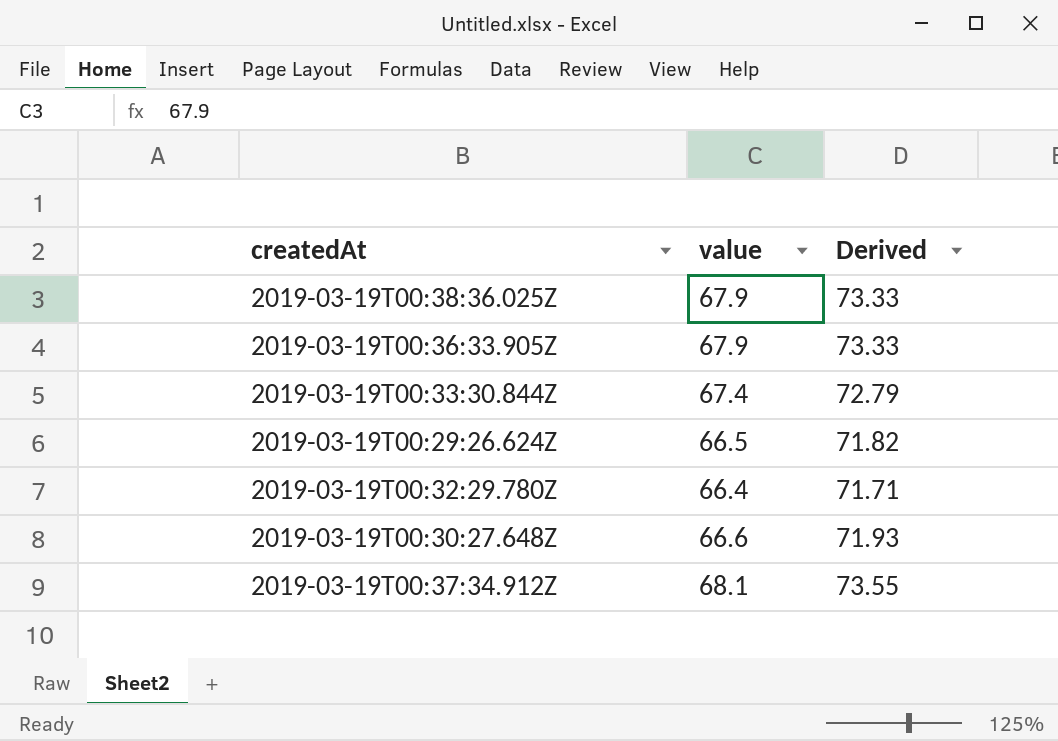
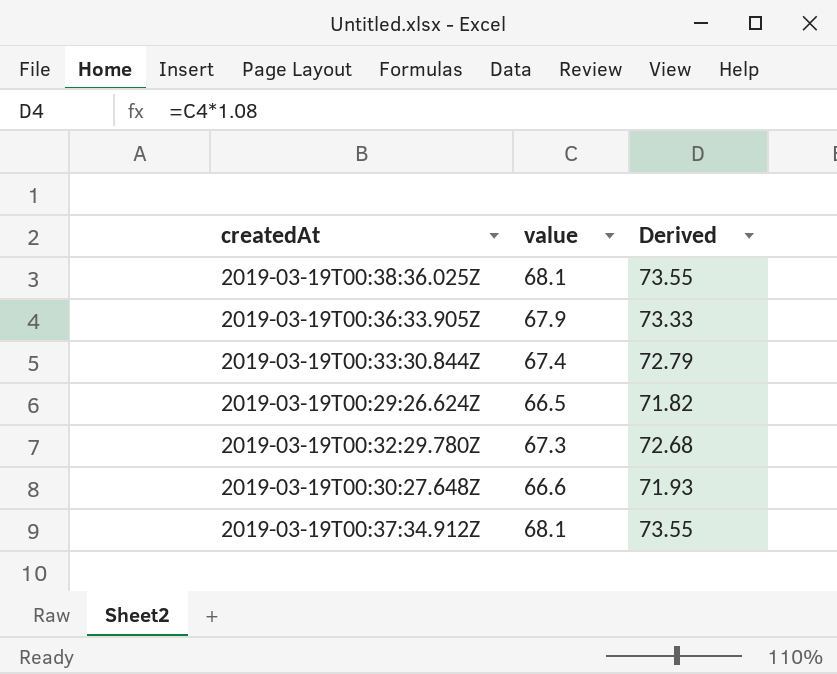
2019-03-19T00:38:36.025Z | value: 67.9 -> 68.1
2019-03-19T00:38:36.025Z | Derived: 73.33 -> 73.55
2019-03-19T00:32:29.780Z | value: 66.4 -> 67.3
2019-03-19T00:32:29.780Z | Derived: 71.71 -> 72.68

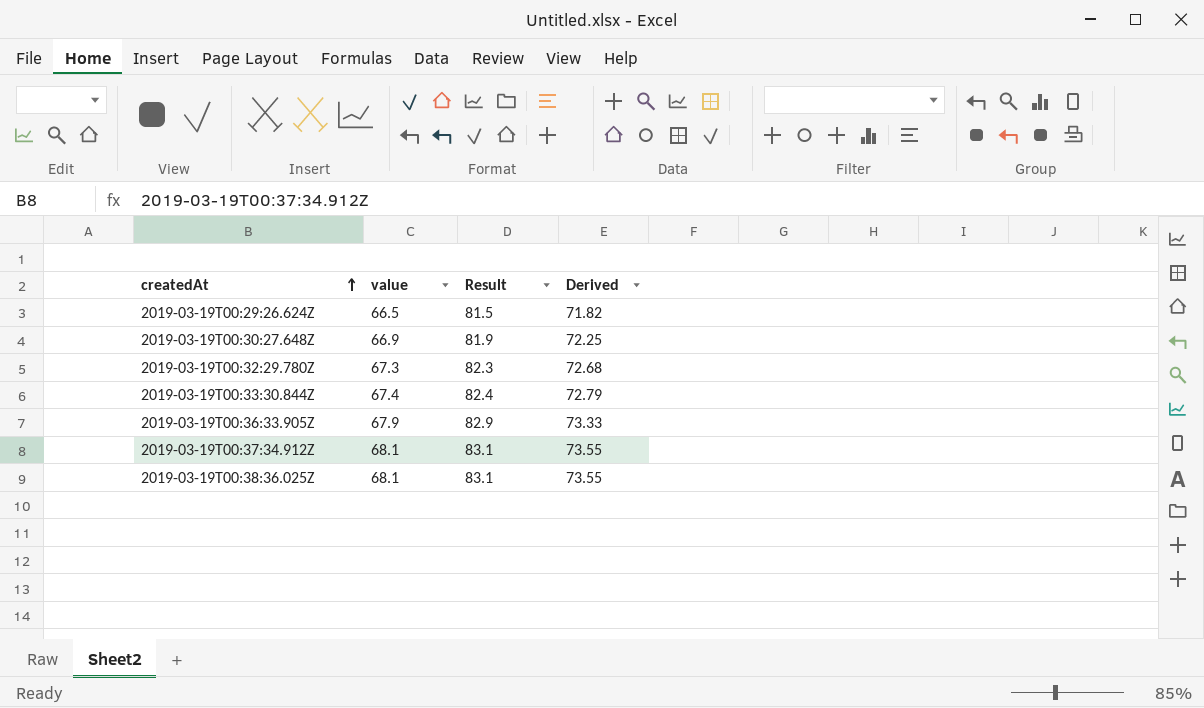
row order: none -> createdAt ascending
column Result | formula: none -> [value] + 15
2019-03-19T00:30:27.648Z | value: 66.6 -> 66.9
2019-03-19T00:30:27.648Z | Derived: 71.93 -> 72.25

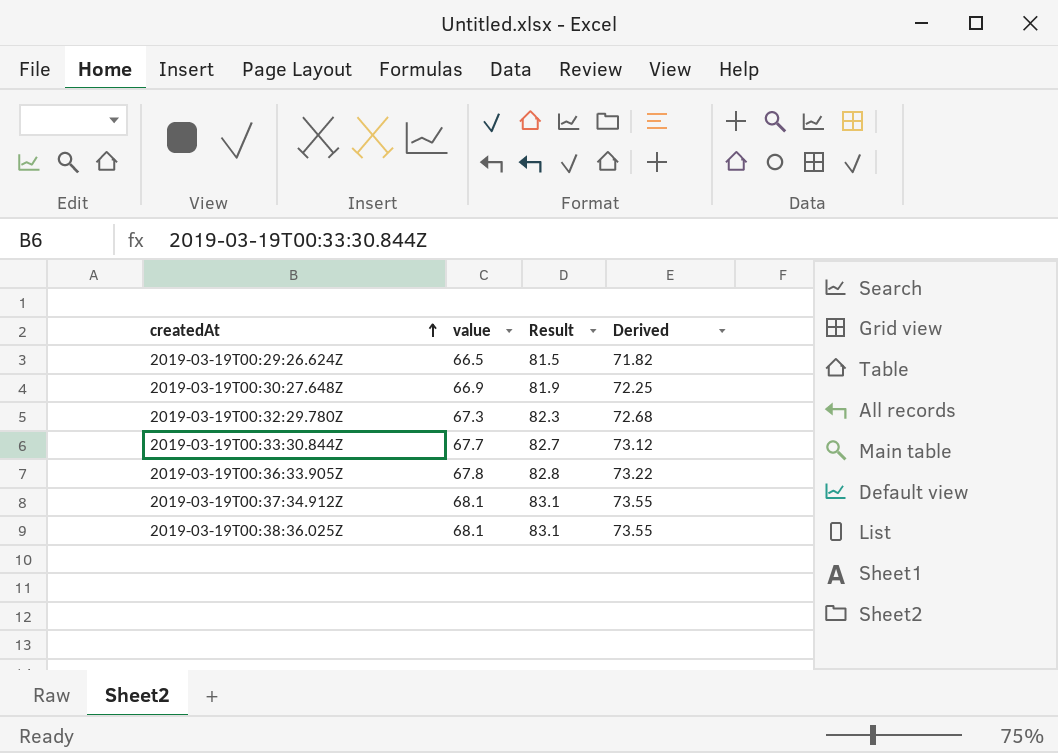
2019-03-19T00:33:30.844Z | value: 67.4 -> 67.7
2019-03-19T00:33:30.844Z | Result: 82.4 -> 82.7
2019-03-19T00:33:30.844Z | Derived: 72.79 -> 73.12
2019-03-19T00:36:33.905Z | value: 67.9 -> 67.8
2019-03-19T00:36:33.905Z | Result: 82.9 -> 82.8
2019-03-19T00:36:33.905Z | Derived: 73.33 -> 73.22

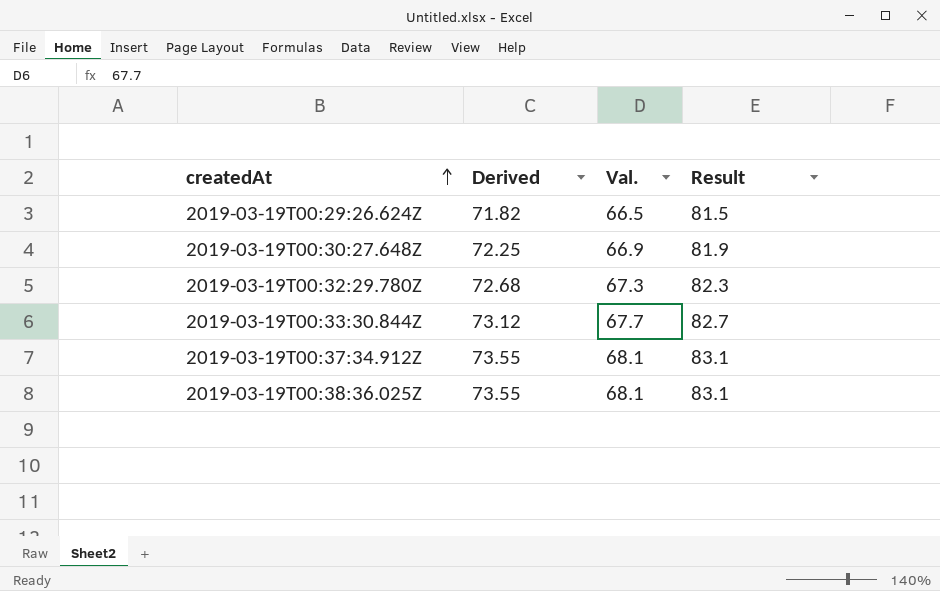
column Derived | position: 4 -> 2
column name: value -> Val.
row 2019-03-19T00:36:33.905Z: 67.8 | 82.8 | 73.22 -> none

